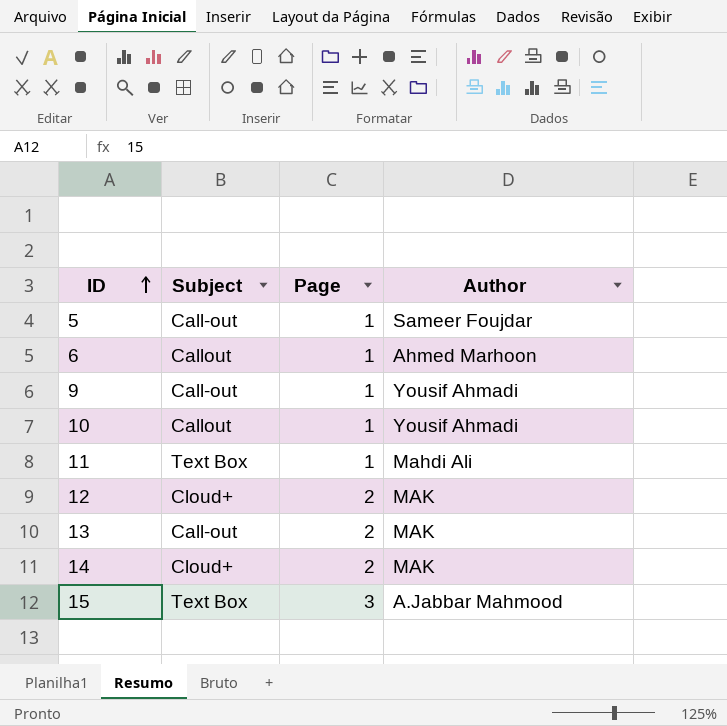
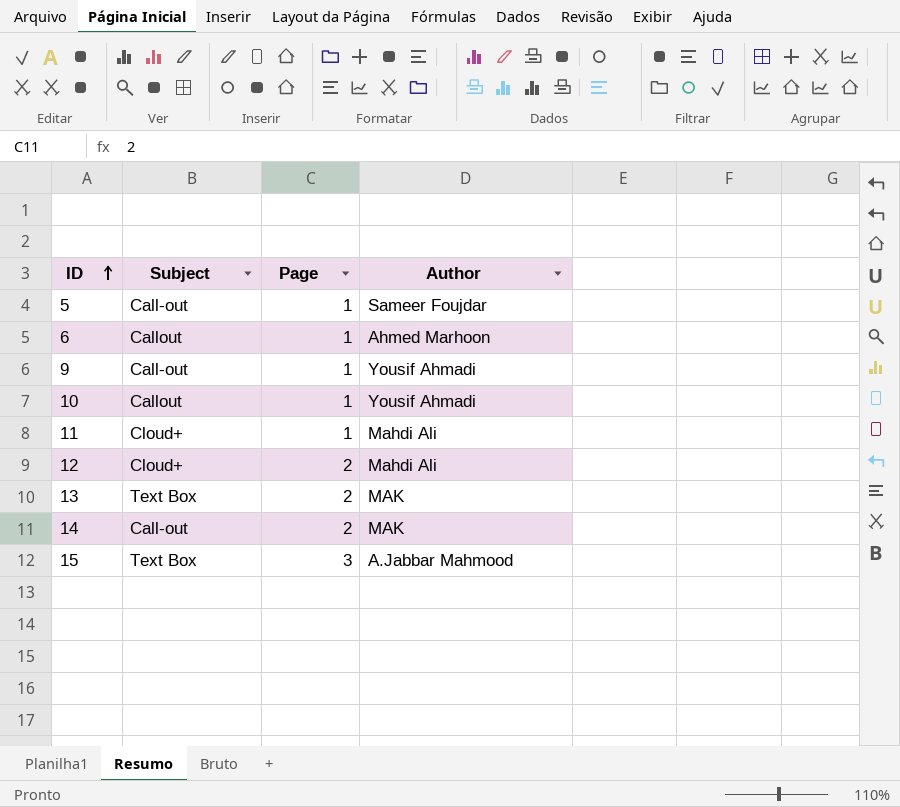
11 | Subject: Text Box -> Cloud+
12 | Author: MAK -> Mahdi Ali
13 | Subject: Call-out -> Text Box
14 | Subject: Cloud+ -> Call-out

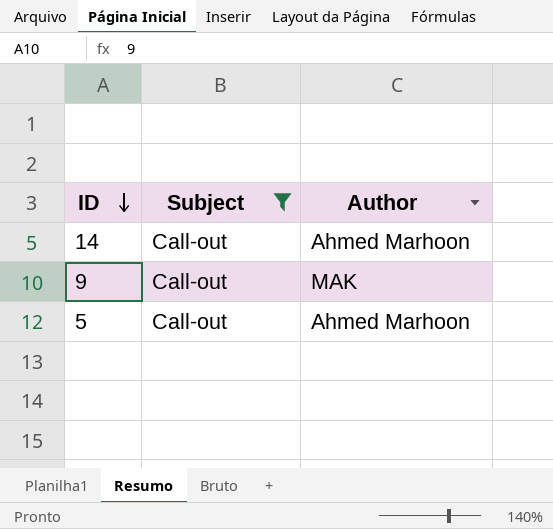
filter: none -> Subject = Call-out
row order: ID ascending -> ID descending
column Page | position: 3 -> none
14 | Author: MAK -> Ahmed Marhoon
9 | Author: Yousif Ahmadi -> MAK
5 | Author: Sameer Foujdar -> Ahmed Marhoon

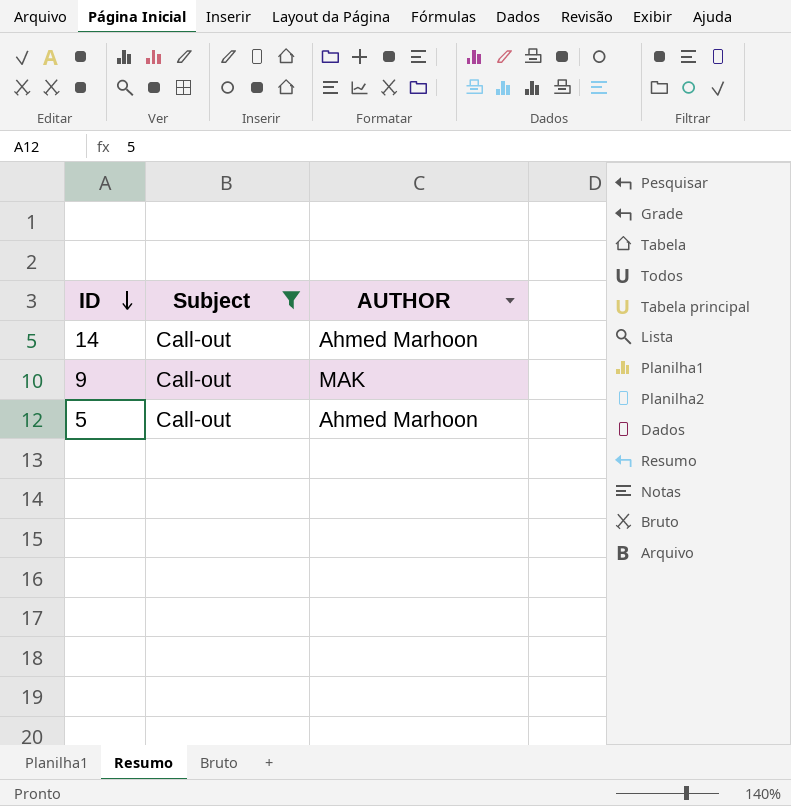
column name: Author -> AUTHOR

